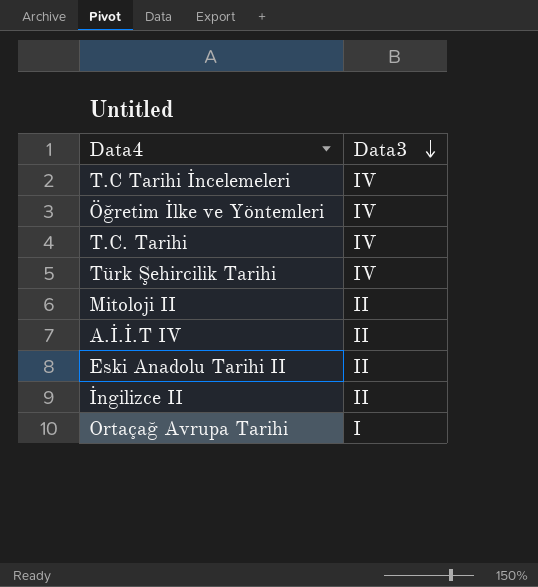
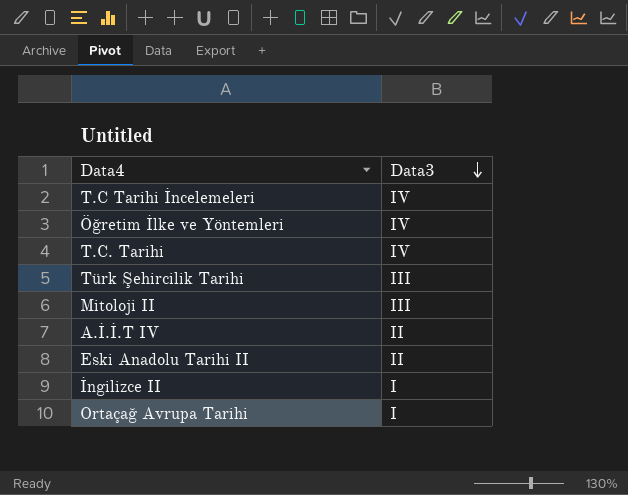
Türk Şehircilik Tarihi | Data3: IV -> III
Mitoloji II | Data3: II -> III
İngilizce II | Data3: II -> I

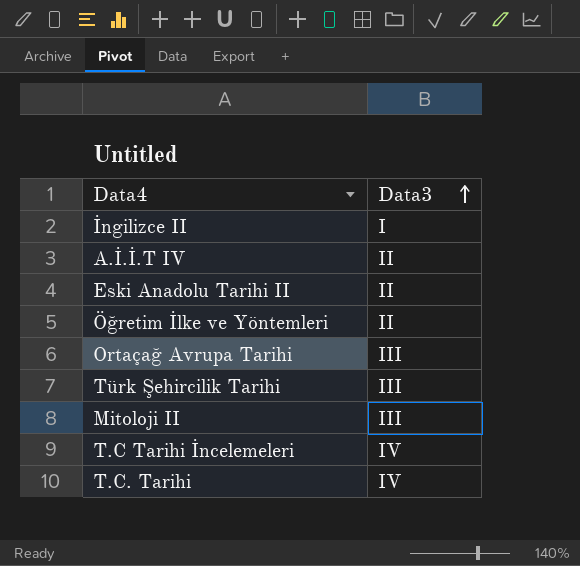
row order: Data3 descending -> Data3 ascending
Öğretim İlke ve Yöntemleri | Data3: IV -> II
Ortaçağ Avrupa Tarihi | Data3: I -> III

